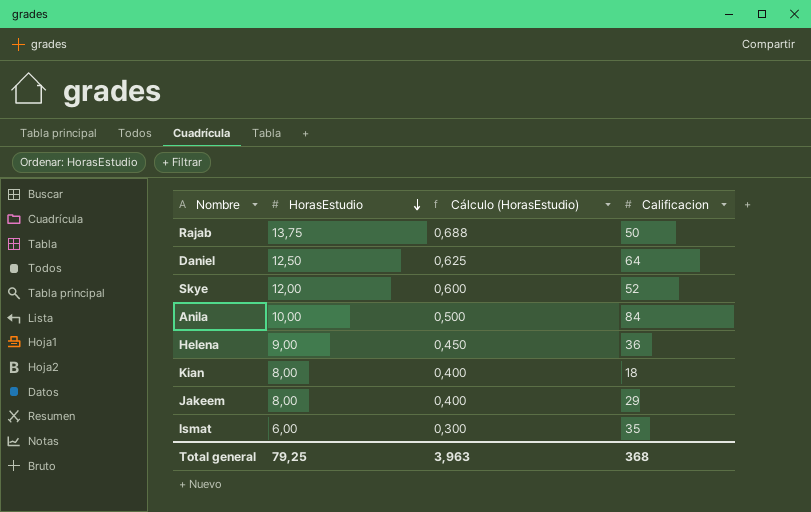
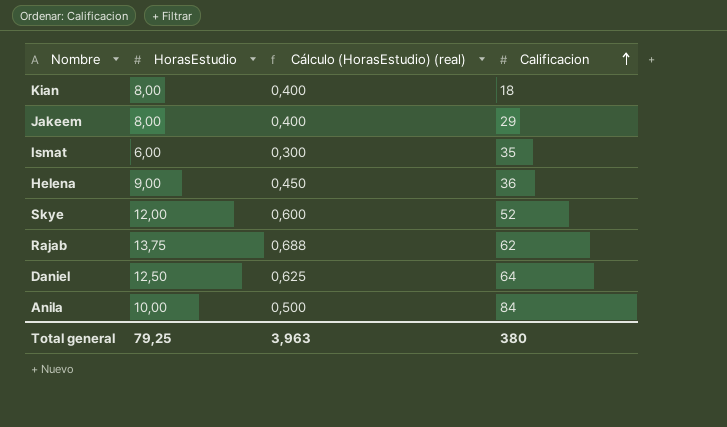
row order: HorasEstudio descending -> Calificacion ascending
column name: Cálculo (HorasEstudio) -> Cálculo (HorasEstudio) (real)
Rajab | Calificacion: 50 -> 62
Total general | Calificacion: 368 -> 380

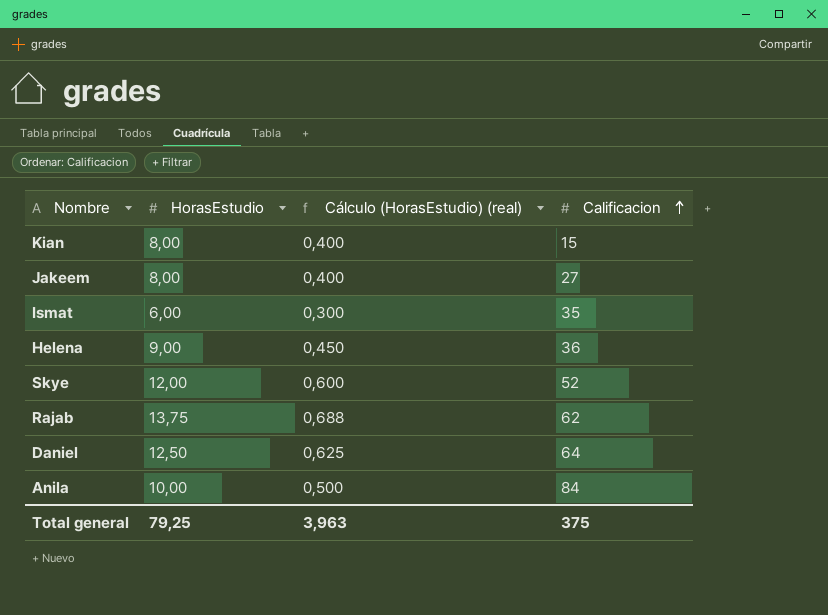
Kian | Calificacion: 18 -> 15
Jakeem | Calificacion: 29 -> 27
Total general | Calificacion: 380 -> 375

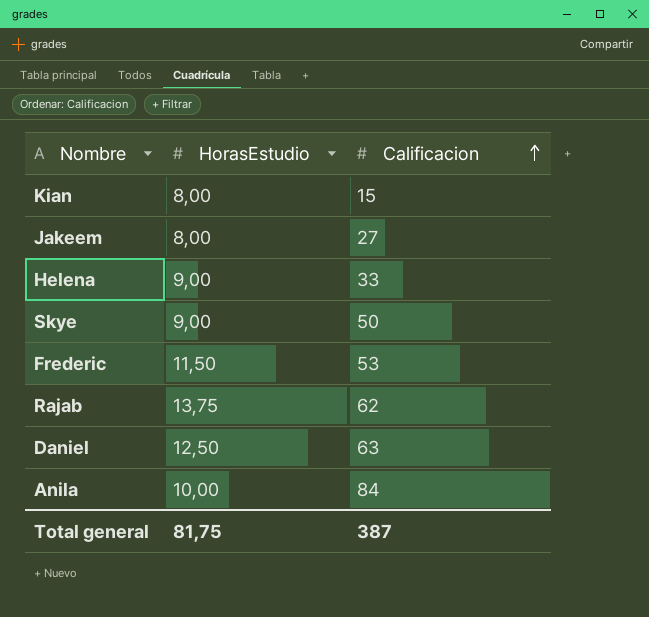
column Cálculo (HorasEstudio) (real) | formula: [HorasEstudio] * 0,05 -> none
row Ismat: 6,00 | 0,300 | 35 -> none
Helena | Calificacion: 36 -> 33
Skye | HorasEstudio: 12,00 -> 9,00
Skye | Calificacion: 52 -> 50
row Frederic: none -> 11,50 | 53
Daniel | Calificacion: 64 -> 63
Total general | HorasEstudio: 79,25 -> 81,75
Total general | Calificacion: 375 -> 387

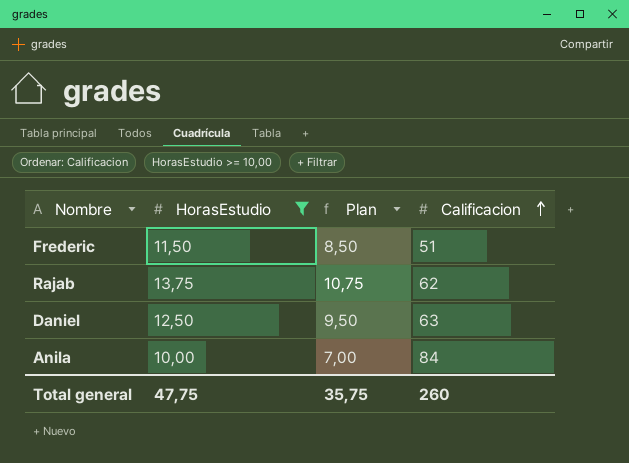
filter: none -> HorasEstudio >= 10,00
column Plan | formula: none -> [HorasEstudio] - 3
Frederic | Calificacion: 53 -> 51
Total general | HorasEstudio: 81,75 -> 47,75
Total general | Calificacion: 387 -> 260

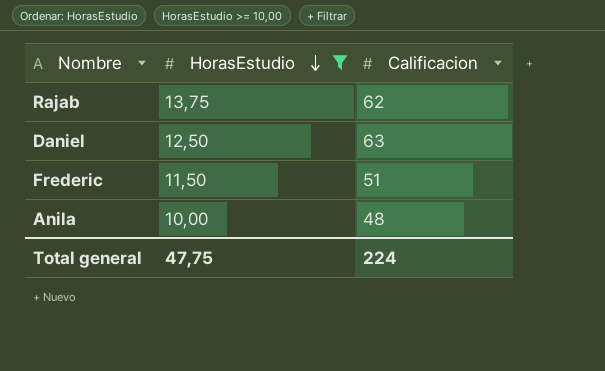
row order: Calificacion ascending -> HorasEstudio descending
column Plan | formula: [HorasEstudio] - 3 -> none
Anila | Calificacion: 84 -> 48
Total general | Calificacion: 260 -> 224

